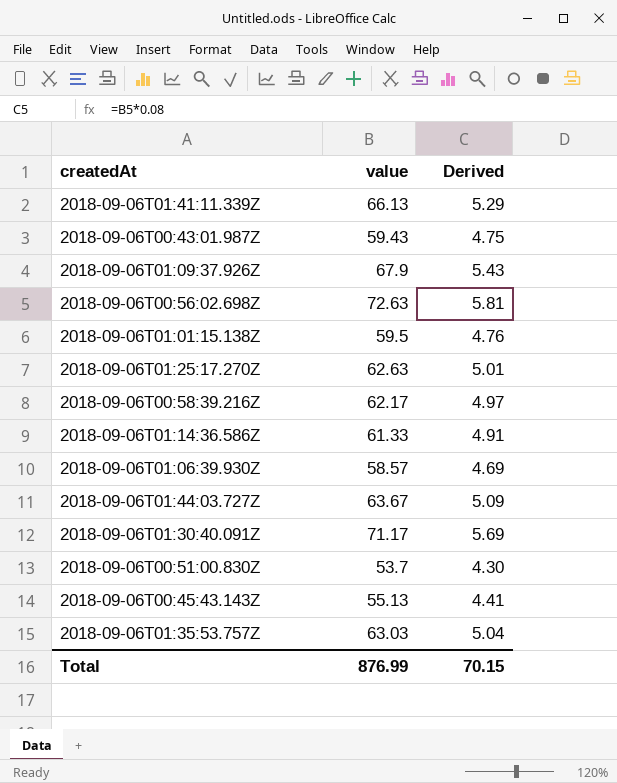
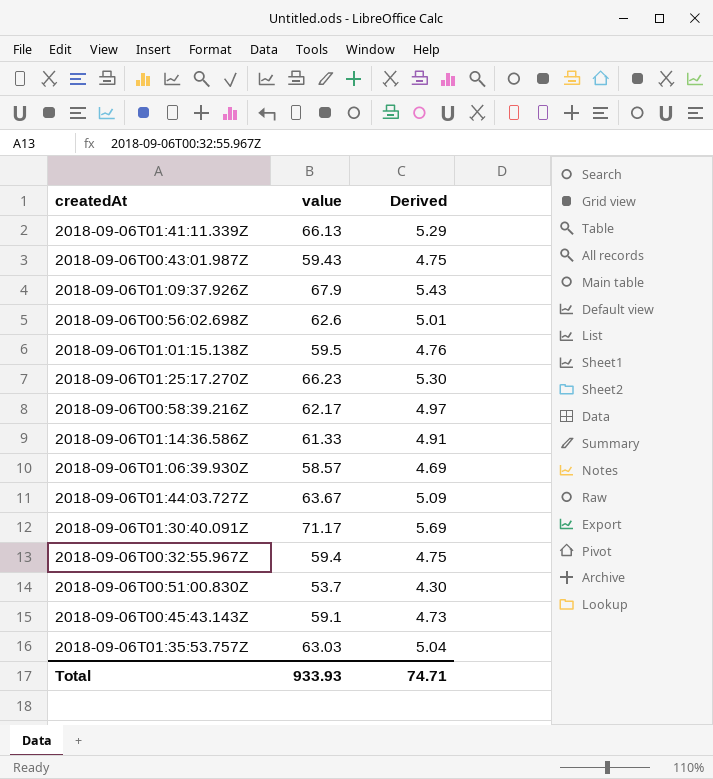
2018-09-06T00:56:02.698Z | value: 72.63 -> 62.6
2018-09-06T00:56:02.698Z | Derived: 5.81 -> 5.01
2018-09-06T01:25:17.270Z | value: 62.63 -> 66.23
2018-09-06T01:25:17.270Z | Derived: 5.01 -> 5.30
row 2018-09-06T00:32:55.967Z: none -> 59.4 | 4.75
2018-09-06T00:45:43.143Z | value: 55.13 -> 59.1
2018-09-06T00:45:43.143Z | Derived: 4.41 -> 4.73
Total | value: 876.99 -> 933.93
Total | Derived: 70.15 -> 74.71

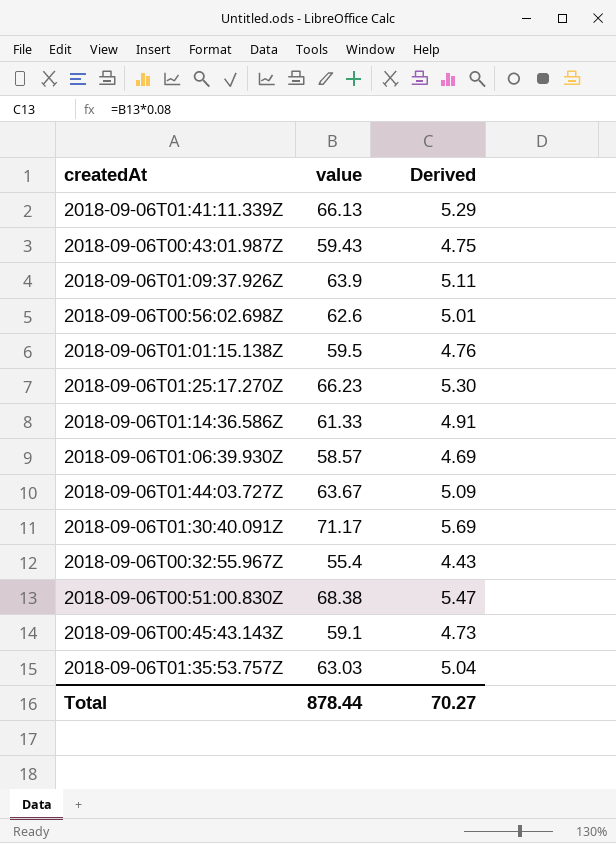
row 2018-09-06T00:58:39.216Z: 62.17 | 4.97 -> none
2018-09-06T01:09:37.926Z | value: 67.9 -> 63.9
2018-09-06T01:09:37.926Z | Derived: 5.43 -> 5.11
2018-09-06T00:32:55.967Z | value: 59.4 -> 55.4
2018-09-06T00:32:55.967Z | Derived: 4.75 -> 4.43
2018-09-06T00:51:00.830Z | value: 53.7 -> 68.38
2018-09-06T00:51:00.830Z | Derived: 4.30 -> 5.47
Total | value: 933.93 -> 878.44
Total | Derived: 74.71 -> 70.27

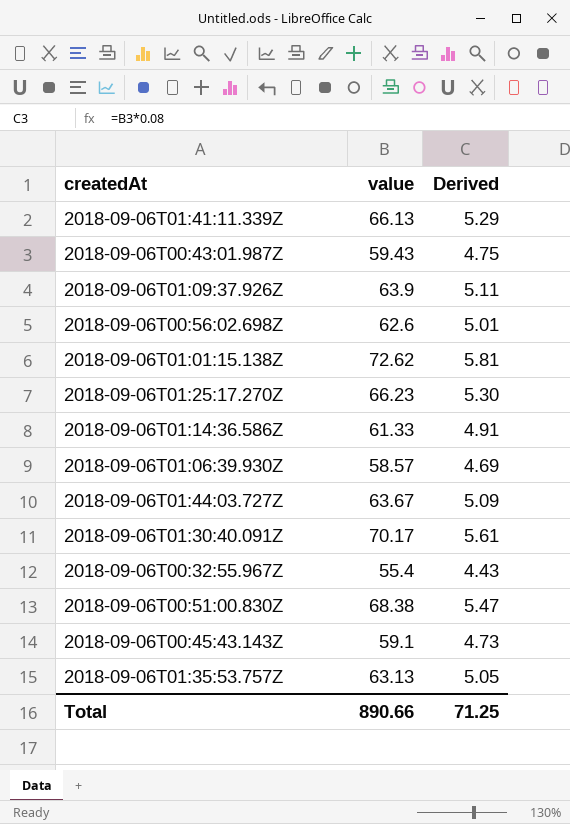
2018-09-06T01:01:15.138Z | value: 59.5 -> 72.62
2018-09-06T01:01:15.138Z | Derived: 4.76 -> 5.81
2018-09-06T01:30:40.091Z | value: 71.17 -> 70.17
2018-09-06T01:30:40.091Z | Derived: 5.69 -> 5.61
2018-09-06T01:35:53.757Z | value: 63.03 -> 63.13
2018-09-06T01:35:53.757Z | Derived: 5.04 -> 5.05
Total | value: 878.44 -> 890.66
Total | Derived: 70.27 -> 71.25

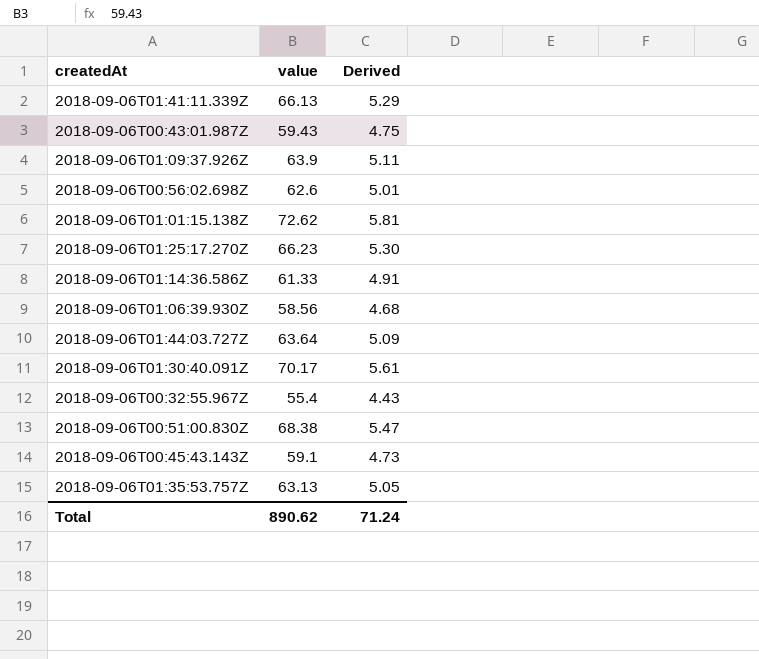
2018-09-06T01:06:39.930Z | value: 58.57 -> 58.56
2018-09-06T01:06:39.930Z | Derived: 4.69 -> 4.68
2018-09-06T01:44:03.727Z | value: 63.67 -> 63.64
Total | value: 890.66 -> 890.62
Total | Derived: 71.25 -> 71.24

